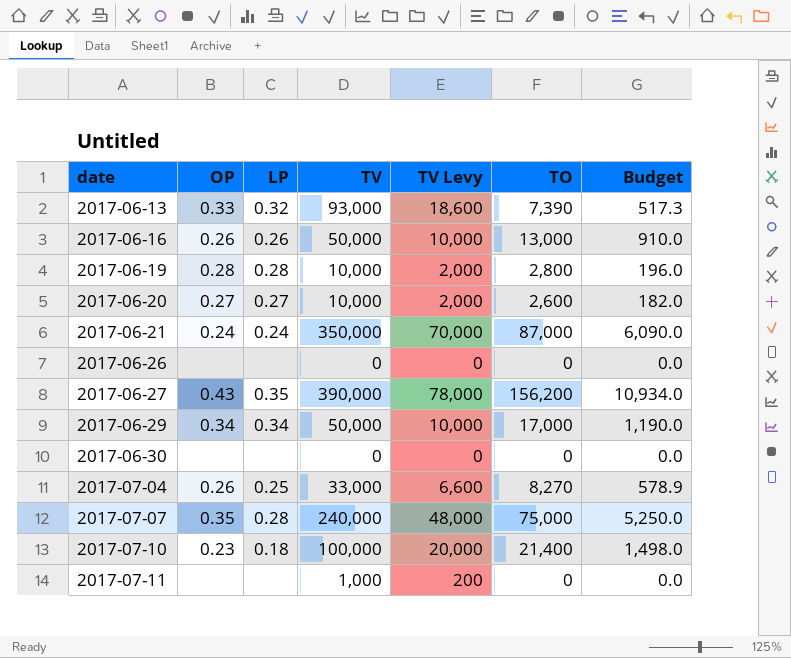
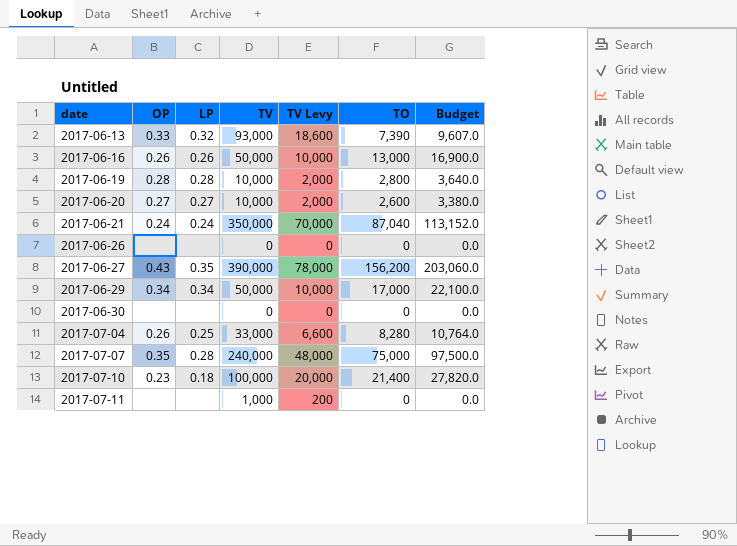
column Budget | formula: [TO] * 0.07 -> [TO] * 1.3
2017-06-21 | TO: 87,000 -> 87,040
2017-07-04 | TO: 8,270 -> 8,280

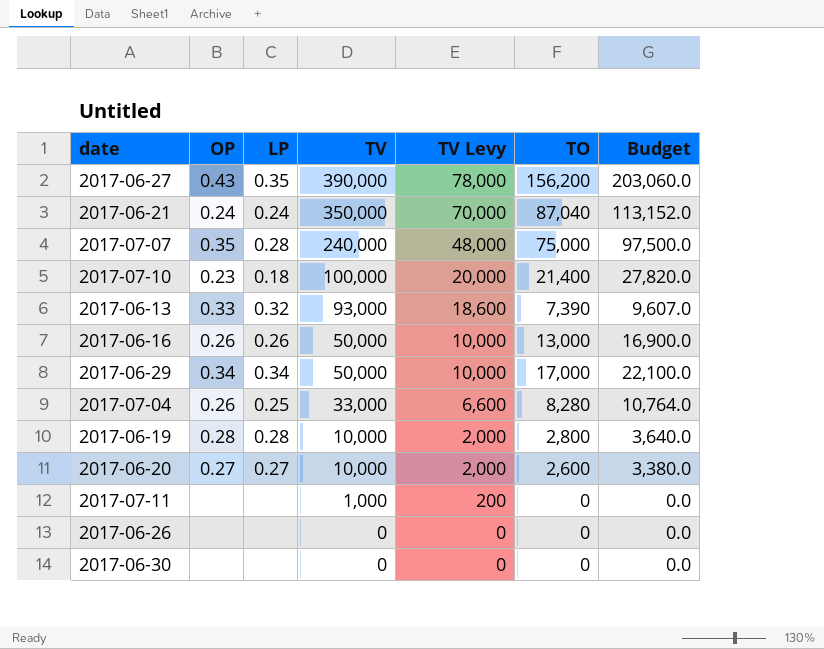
row order: date ascending -> TV descending

